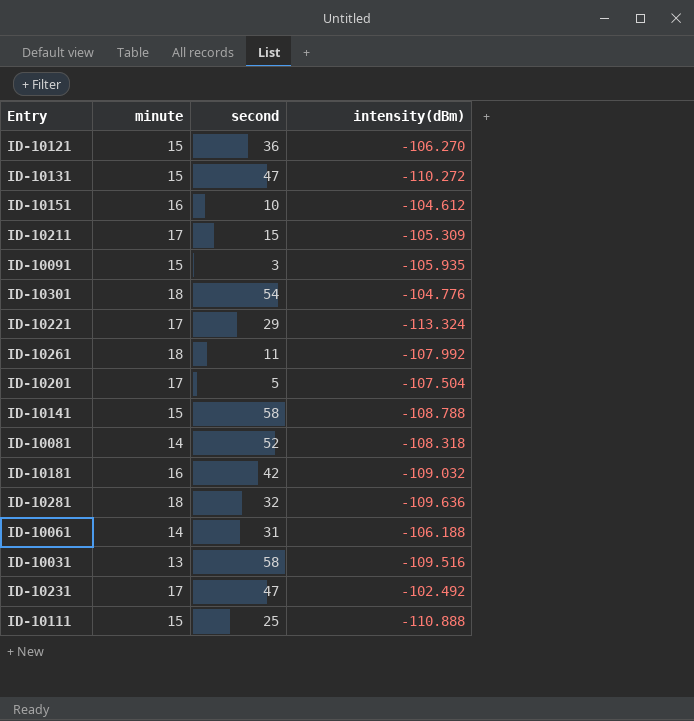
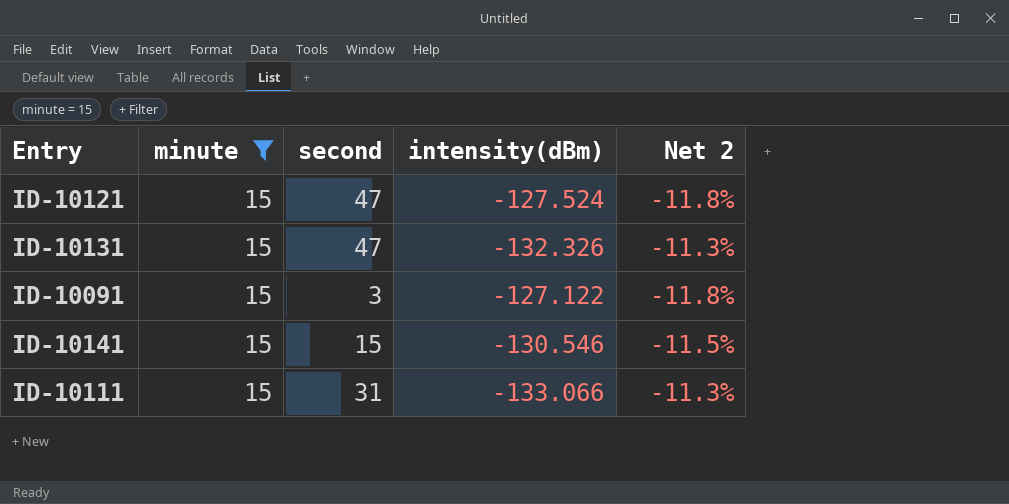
filter: none -> minute = 15
column Net 2 | formula: none -> [minute] / [intensity(dBm)]
ID-10121 | second: 36 -> 47
ID-10121 | intensity(dBm): -106.270 -> -127.524
ID-10131 | intensity(dBm): -110.272 -> -132.326
ID-10091 | intensity(dBm): -105.935 -> -127.122
ID-10141 | second: 58 -> 15
ID-10141 | intensity(dBm): -108.788 -> -130.546
ID-10111 | second: 25 -> 31
ID-10111 | intensity(dBm): -110.888 -> -133.066

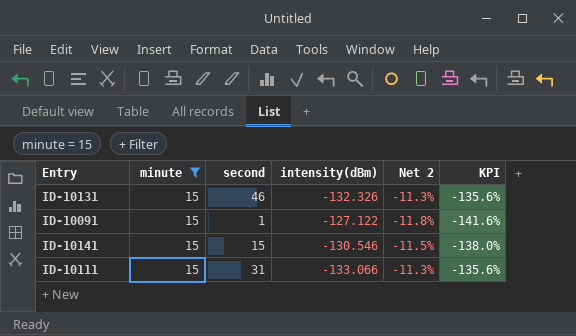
column KPI | formula: none -> [Net 2] * 12
row ID-10121: 15 | 47 | -127.524 | -11.8% -> none
ID-10131 | second: 47 -> 46
ID-10091 | second: 3 -> 1

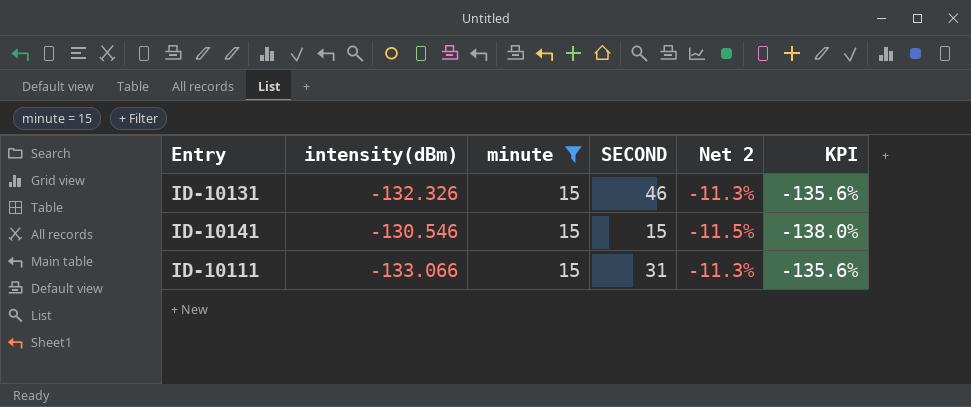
column intensity(dBm) | position: 4 -> 2
column name: second -> SECOND
row ID-10091: 15 | 1 | -127.122 | -11.8% | -141.6% -> none

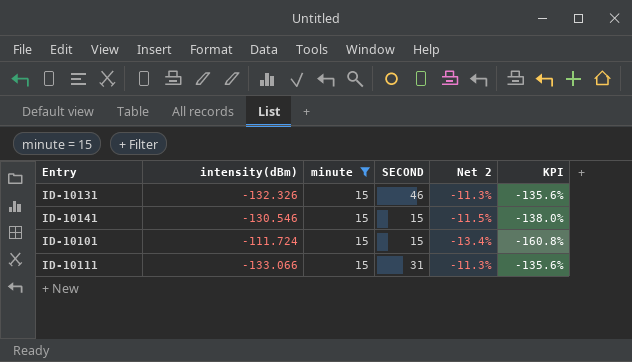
row ID-10101: none -> -111.724 | 15 | 15 | -13.4% | -160.8%

